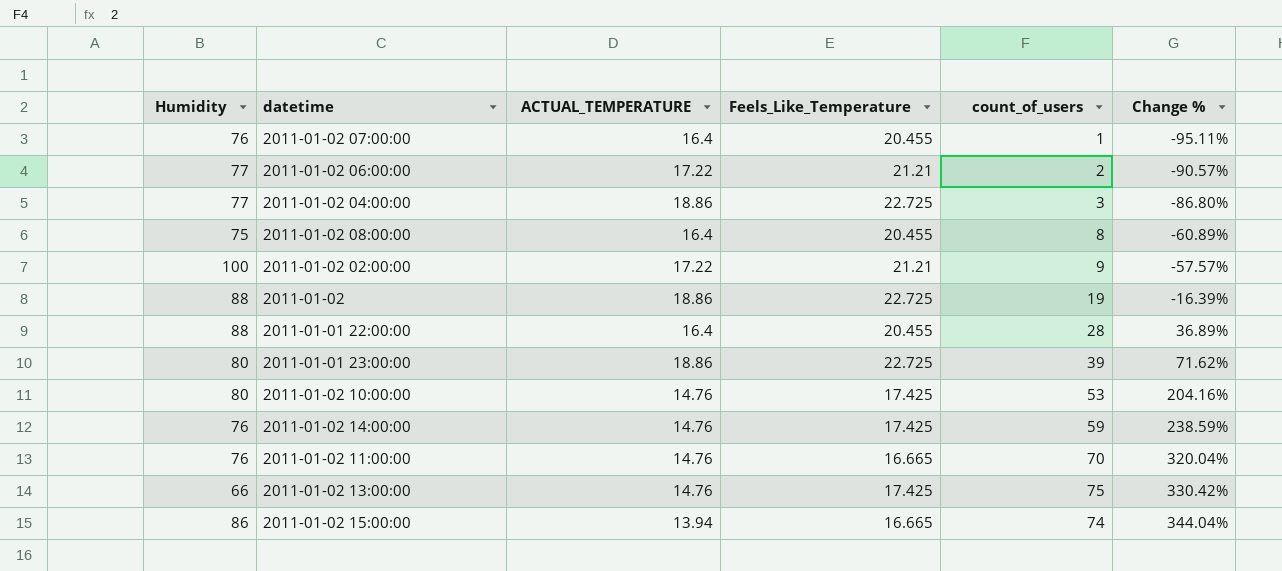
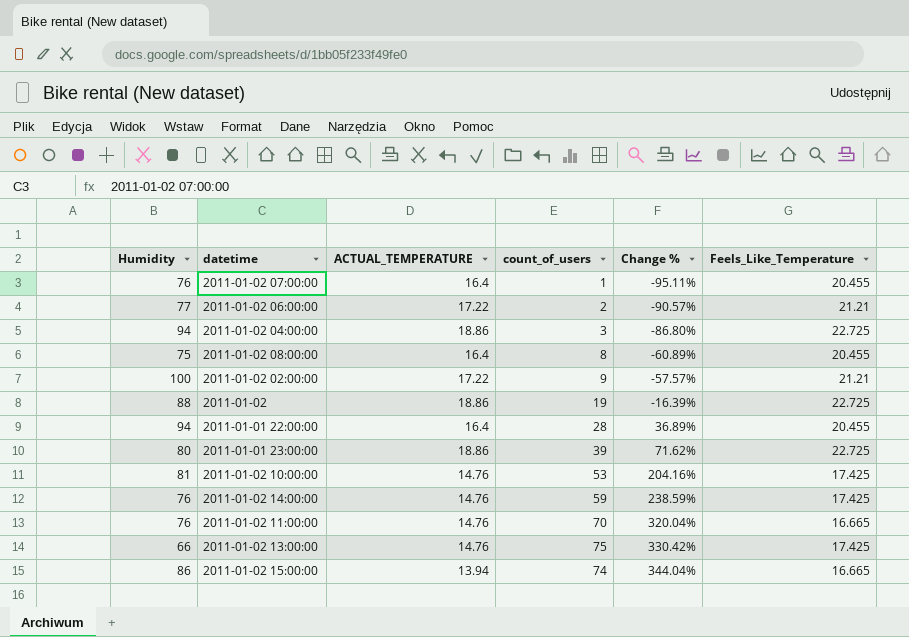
column Feels_Like_Temperature | position: 4 -> 6
2011-01-02 04:00:00 | Humidity: 77 -> 94
2011-01-01 22:00:00 | Humidity: 88 -> 94
2011-01-02 10:00:00 | Humidity: 80 -> 81

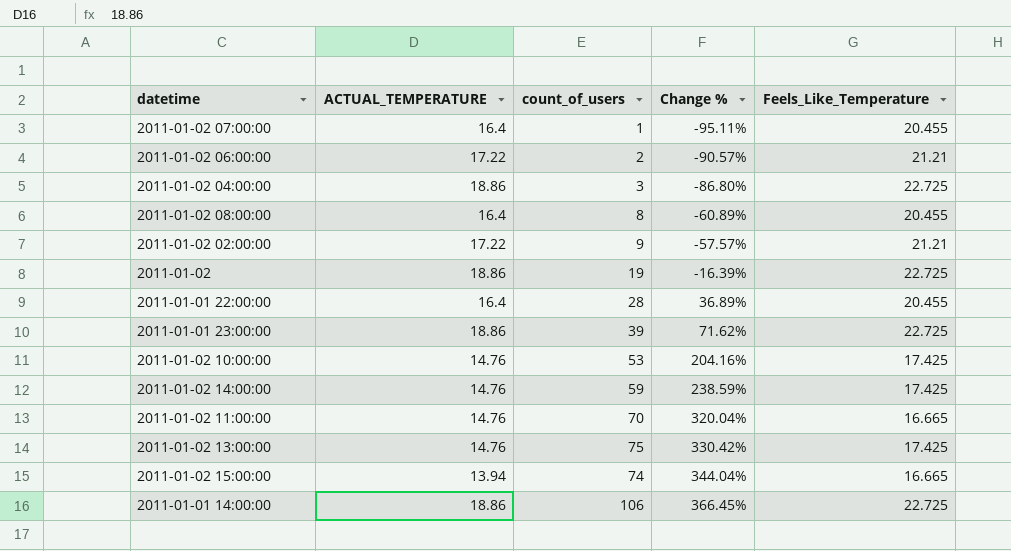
column Humidity | position: 1 -> none
row 2011-01-01 14:00:00: none -> 18.86 | 106 | 366.45% | 22.725

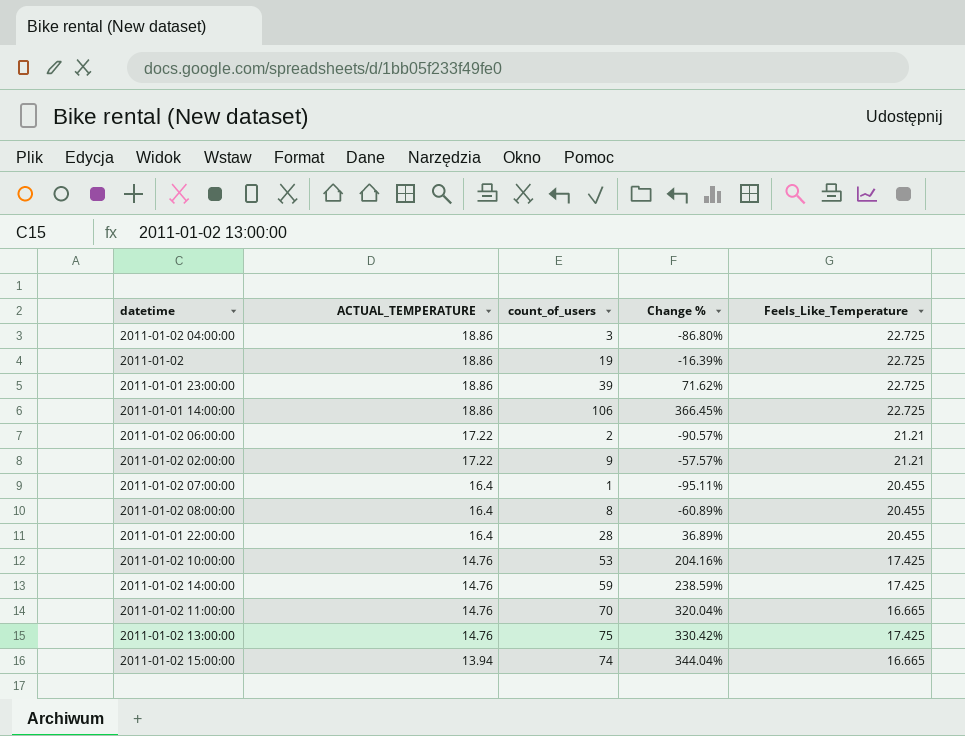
row order: Change % ascending -> ACTUAL_TEMPERATURE descending

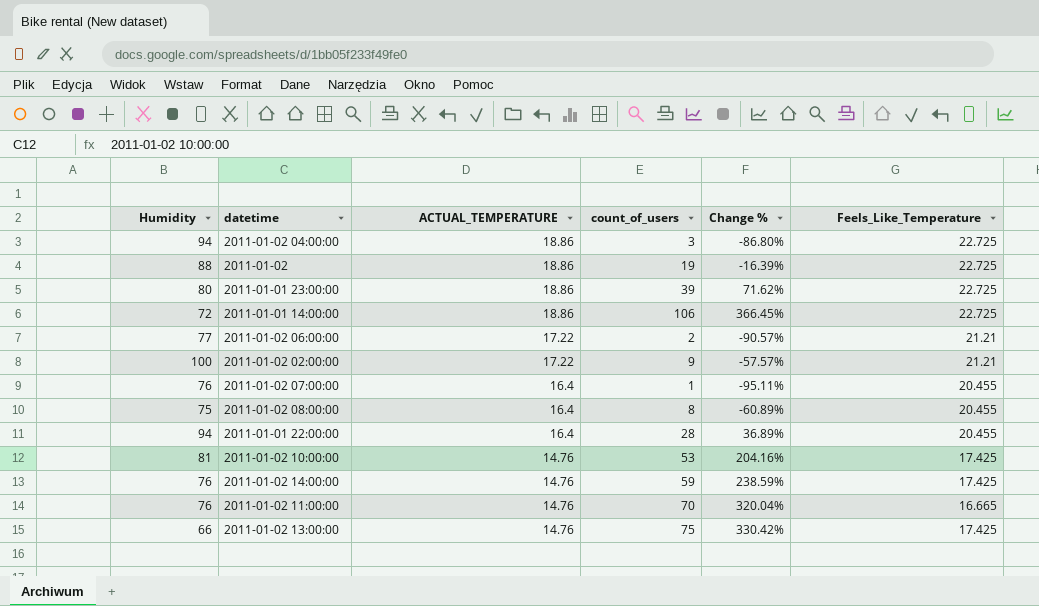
column Humidity | position: none -> 1
row 2011-01-02 15:00:00: 13.94 | 74 | 344.04% | 16.665 -> none

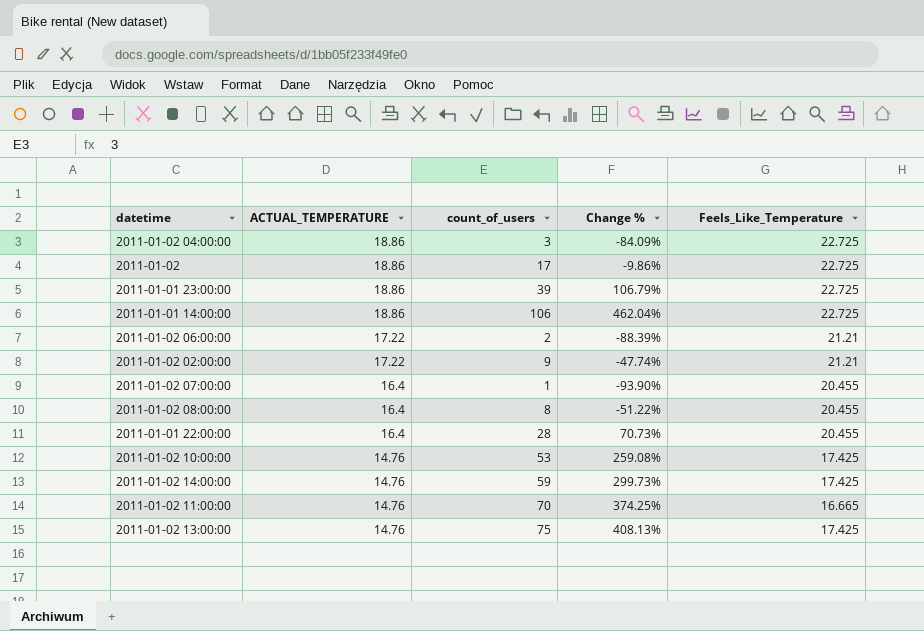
column Humidity | position: 1 -> none
column Change % | formula: ([count_of_users] - [Feels_Like_Temperature]) / [Feels_Like_Temperature] -> ([count_of_users] - [ACTUAL_TEMPERATURE]) / [ACTUAL_TEMPERATURE]
2011-01-02 | count_of_users: 19 -> 17

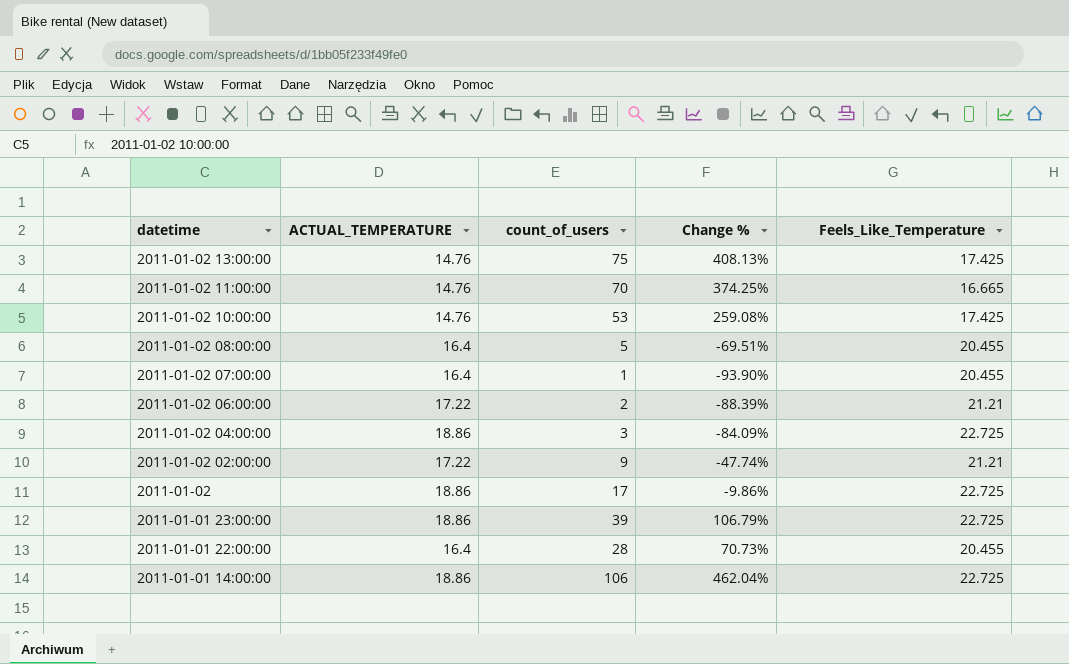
row order: ACTUAL_TEMPERATURE descending -> datetime descending
row 2011-01-02 14:00:00: 14.76 | 59 | 299.73% | 17.425 -> none
2011-01-02 08:00:00 | count_of_users: 8 -> 5
2011-01-02 08:00:00 | Change %: -51.22% -> -69.51%

